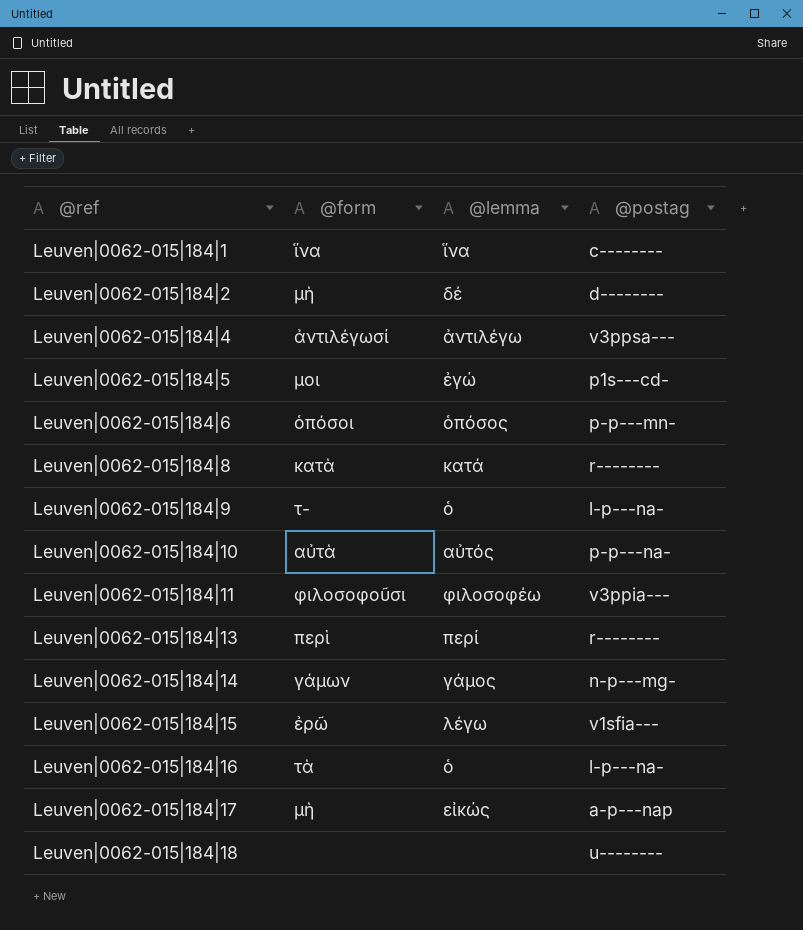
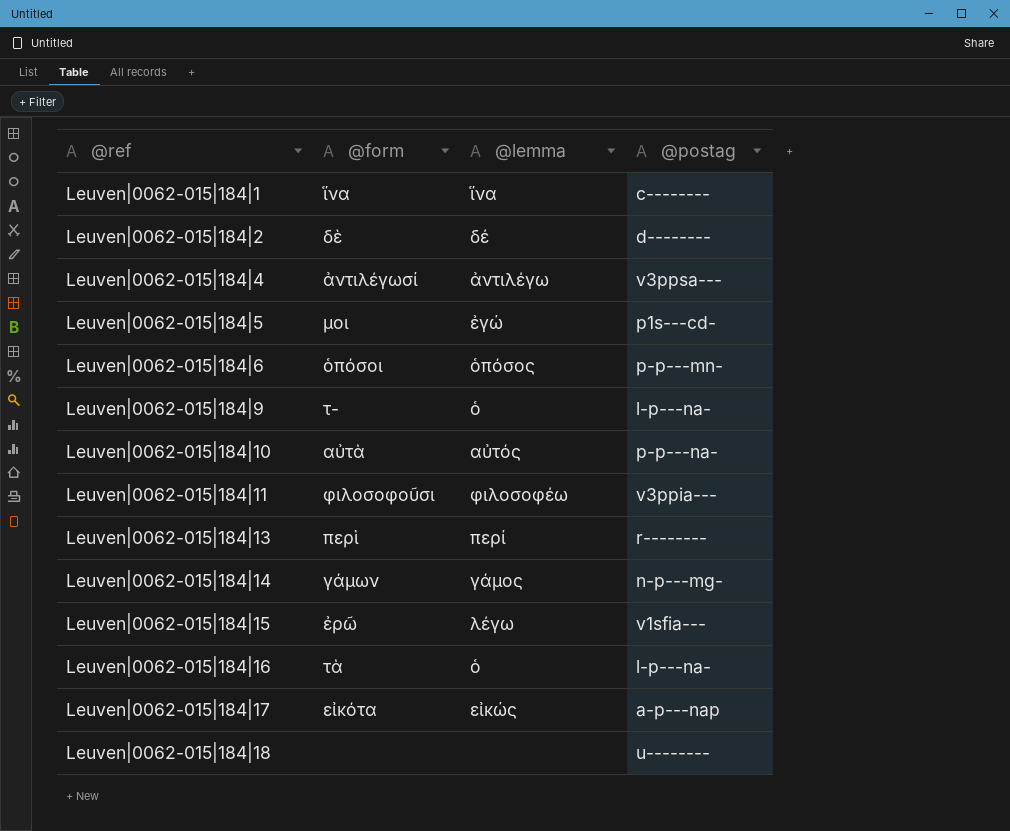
row Leuven|0062-015|184|8: κατὰ | κατά | r-------- -> none
Leuven|0062-015|184|2 | @form: μὴ -> δὲ
Leuven|0062-015|184|17 | @form: μὴ -> εἰκότα

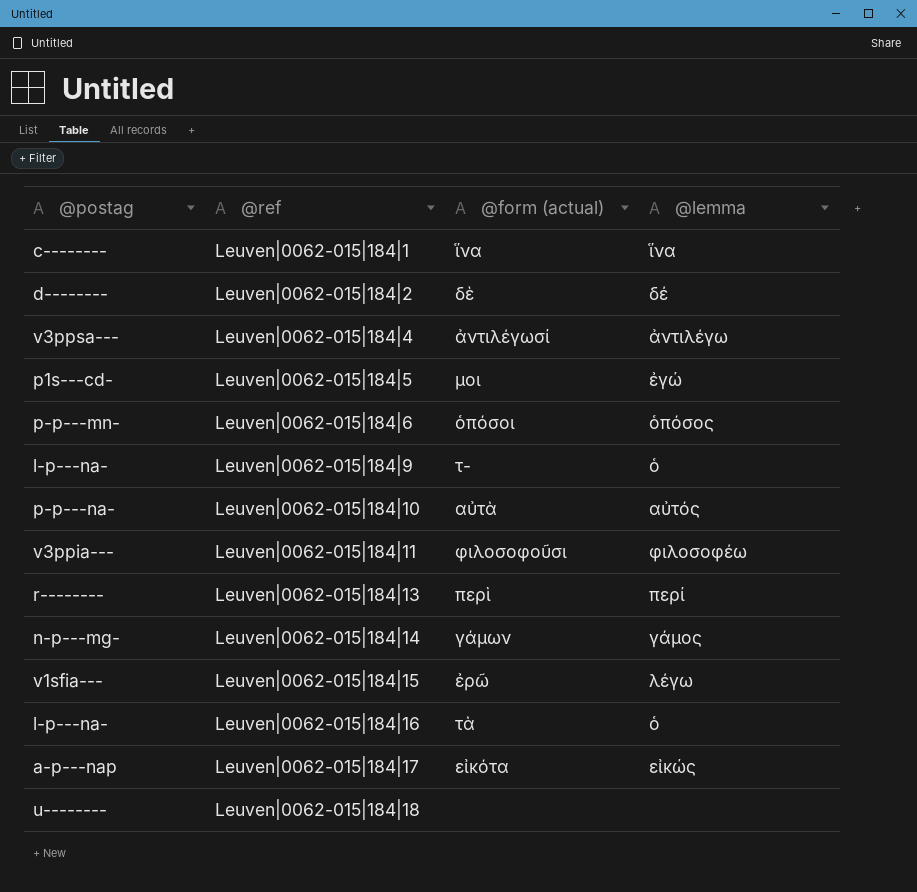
column @postag | position: 4 -> 1
column name: @form -> @form (actual)

